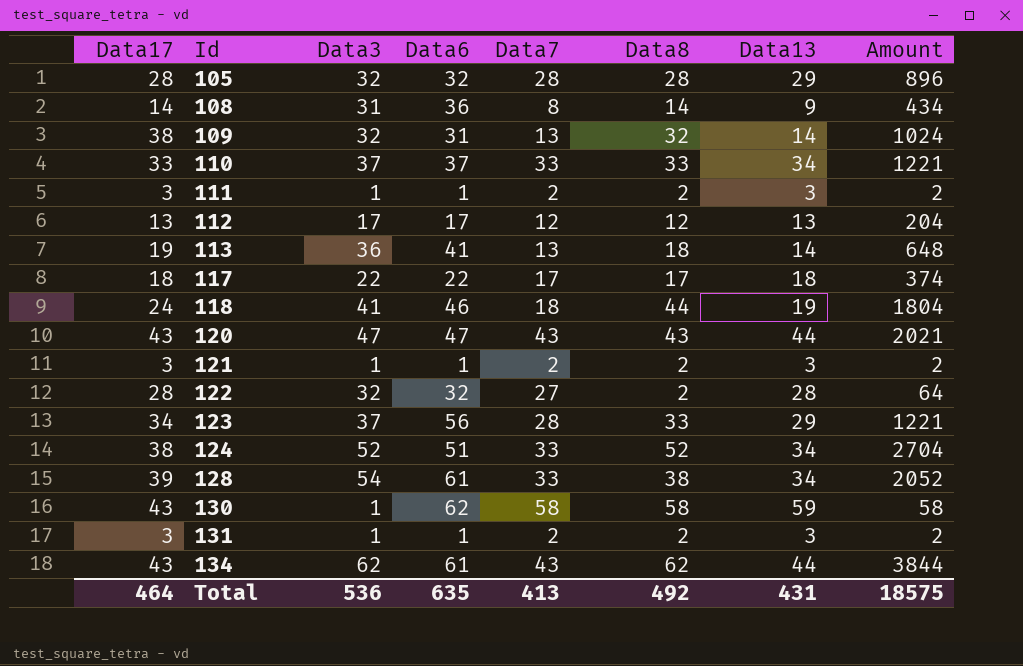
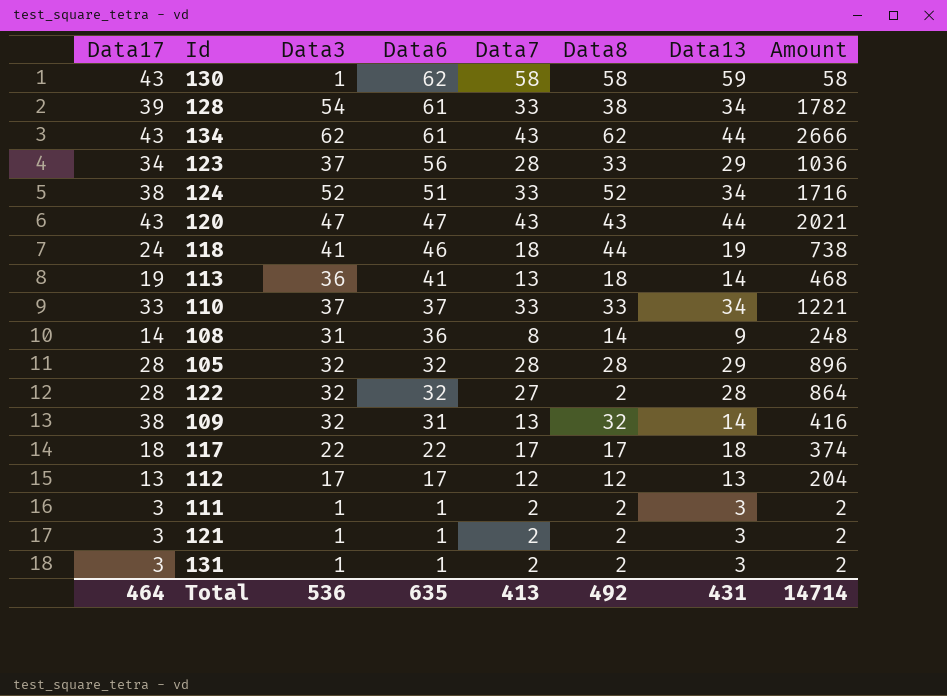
row order: Id ascending -> Data6 descending
column Amount | formula: [Data3] * [Data8] -> [Data3] * [Data7]
Total | Amount: 18575 -> 14714

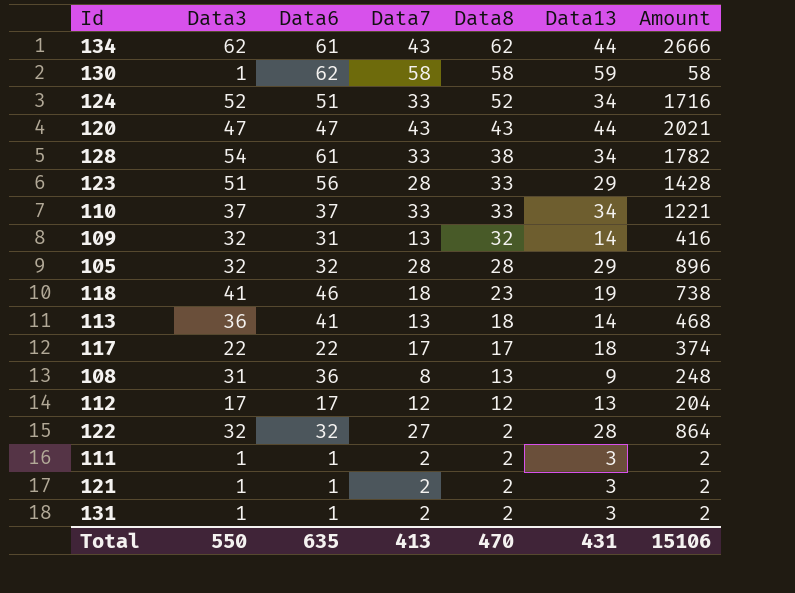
row order: Data6 descending -> Data8 descending
column Data17 | position: 1 -> none
123 | Data3: 37 -> 51
123 | Amount: 1036 -> 1428
118 | Data8: 44 -> 23
108 | Data8: 14 -> 13
Total | Data3: 536 -> 550
Total | Data8: 492 -> 470
Total | Amount: 14714 -> 15106

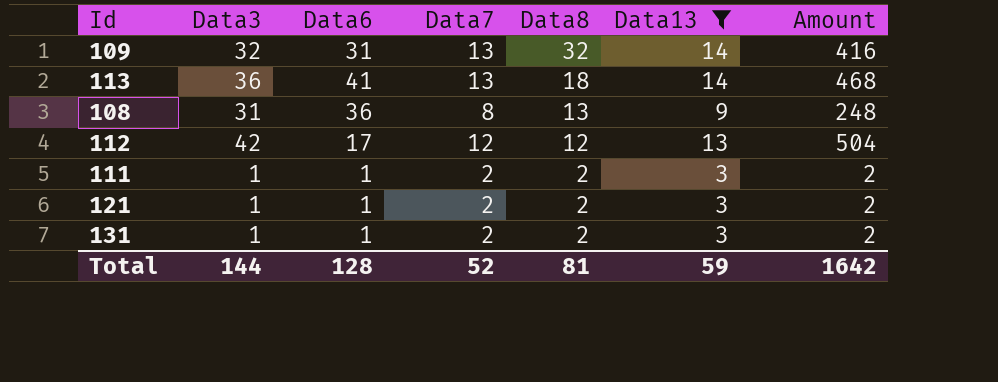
filter: none -> Data13 <= 14
112 | Data3: 17 -> 42
112 | Amount: 204 -> 504
Total | Data3: 550 -> 144
Total | Data6: 635 -> 128
Total | Data7: 413 -> 52
Total | Data8: 470 -> 81
Total | Data13: 431 -> 59
Total | Amount: 15106 -> 1642

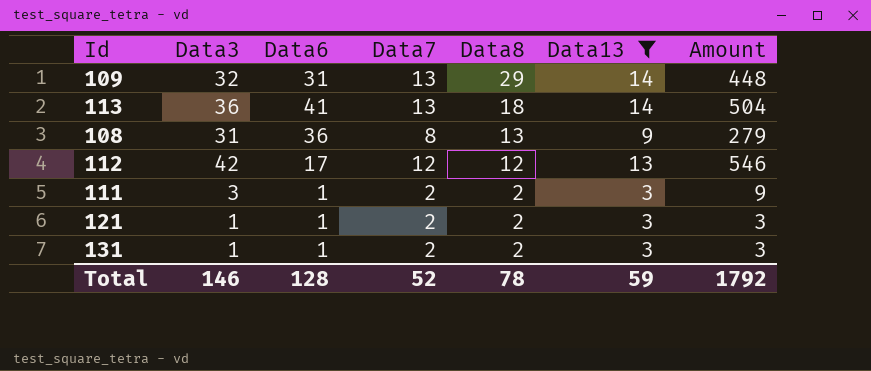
column Amount | formula: [Data3] * [Data7] -> [Data3] * [Data13]
109 | Data8: 32 -> 29
111 | Data3: 1 -> 3
Total | Data3: 144 -> 146
Total | Data8: 81 -> 78
Total | Amount: 1642 -> 1792

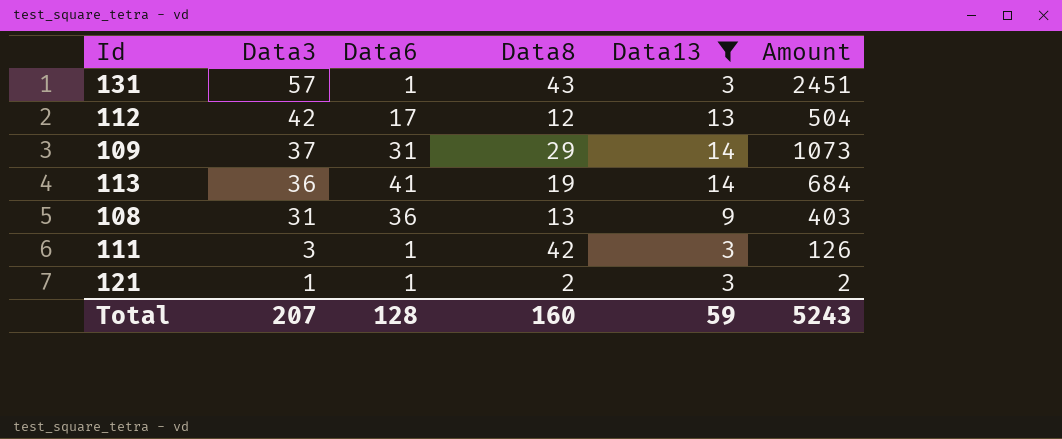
row order: Data8 descending -> Data3 descending
column Data7 | position: 4 -> none
column Amount | formula: [Data3] * [Data13] -> [Data3] * [Data8]
131 | Data3: 1 -> 57
131 | Data8: 2 -> 43
109 | Data3: 32 -> 37
113 | Data8: 18 -> 19
111 | Data8: 2 -> 42
Total | Data3: 146 -> 207
Total | Data8: 78 -> 160
Total | Amount: 1792 -> 5243

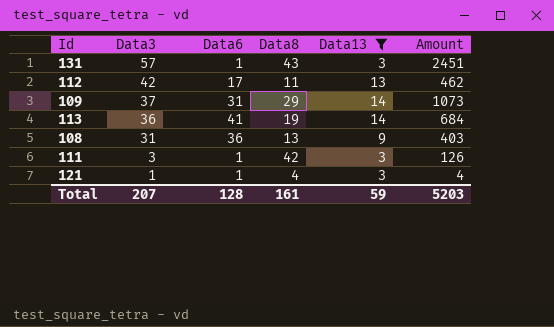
112 | Data8: 12 -> 11
112 | Amount: 504 -> 462
121 | Data8: 2 -> 4
121 | Amount: 2 -> 4
Total | Data8: 160 -> 161
Total | Amount: 5243 -> 5203

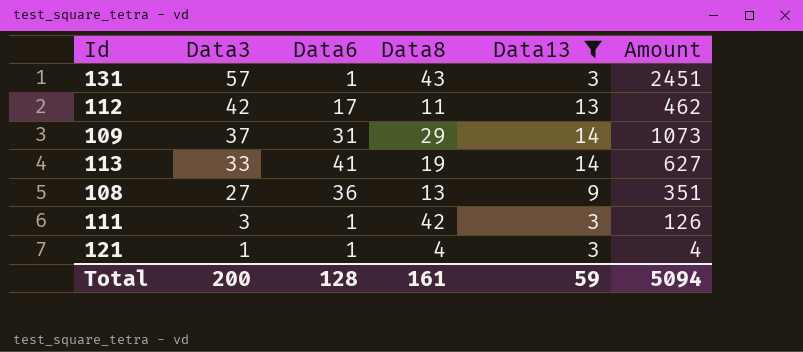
113 | Data3: 36 -> 33
113 | Amount: 684 -> 627
108 | Data3: 31 -> 27
108 | Amount: 403 -> 351
Total | Data3: 207 -> 200
Total | Amount: 5203 -> 5094

